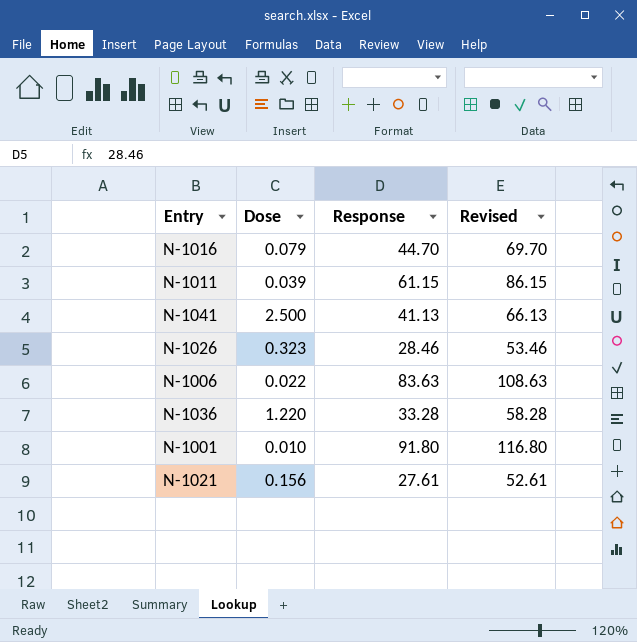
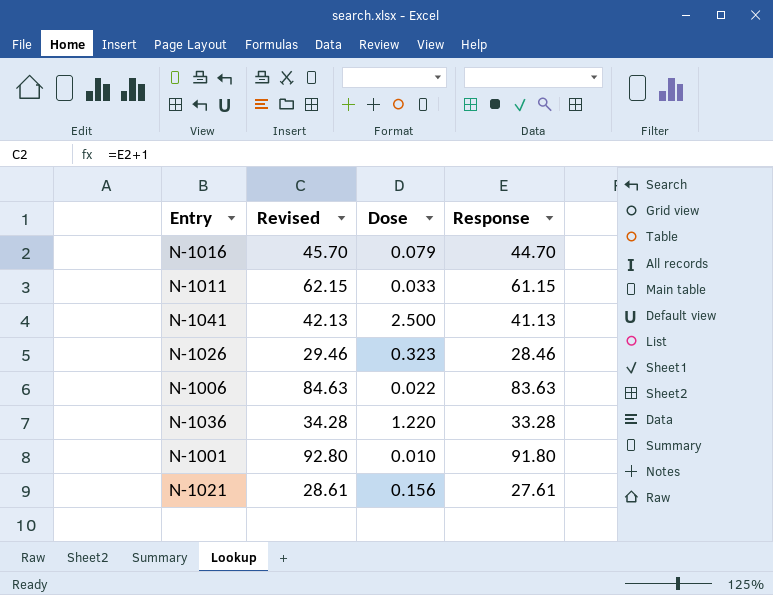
column Revised | formula: [Response] + 25 -> [Response] + 1
column Revised | position: 4 -> 2
N-1011 | Dose: 0.039 -> 0.033

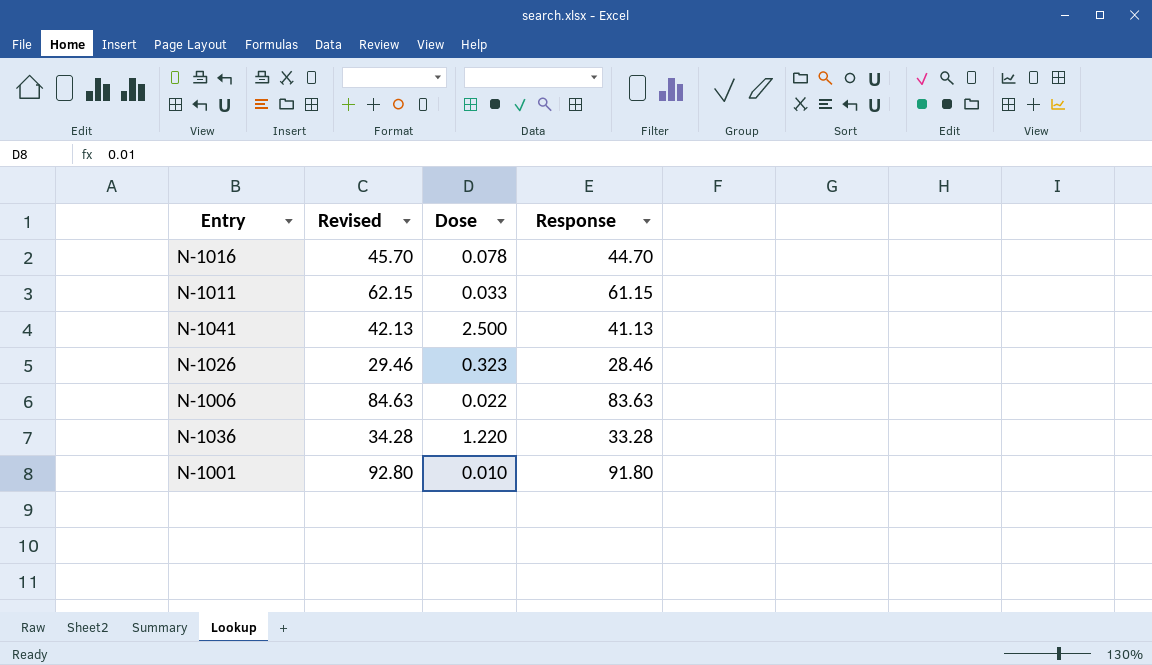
row N-1021: 28.61 | 0.156 | 27.61 -> none
N-1016 | Dose: 0.079 -> 0.078

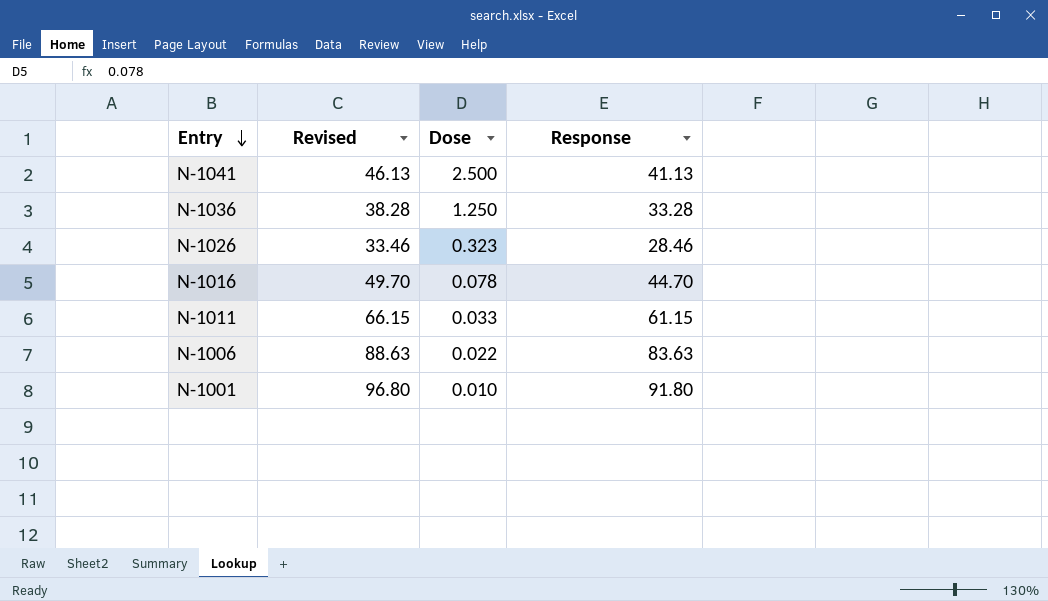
row order: none -> Entry descending
column Revised | formula: [Response] + 1 -> [Response] + 5
N-1036 | Dose: 1.220 -> 1.250

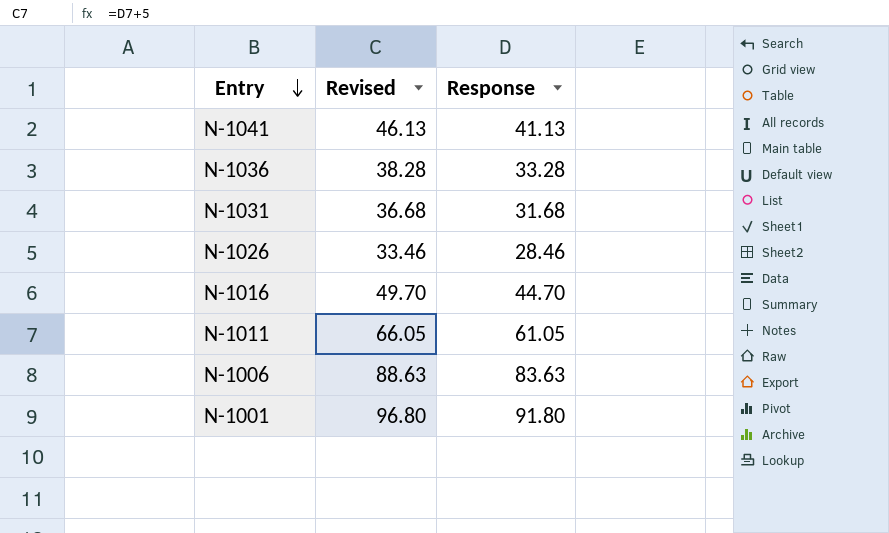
column Dose | position: 3 -> none
row N-1031: none -> 36.68 | 31.68
N-1011 | Revised: 66.15 -> 66.05
N-1011 | Response: 61.15 -> 61.05

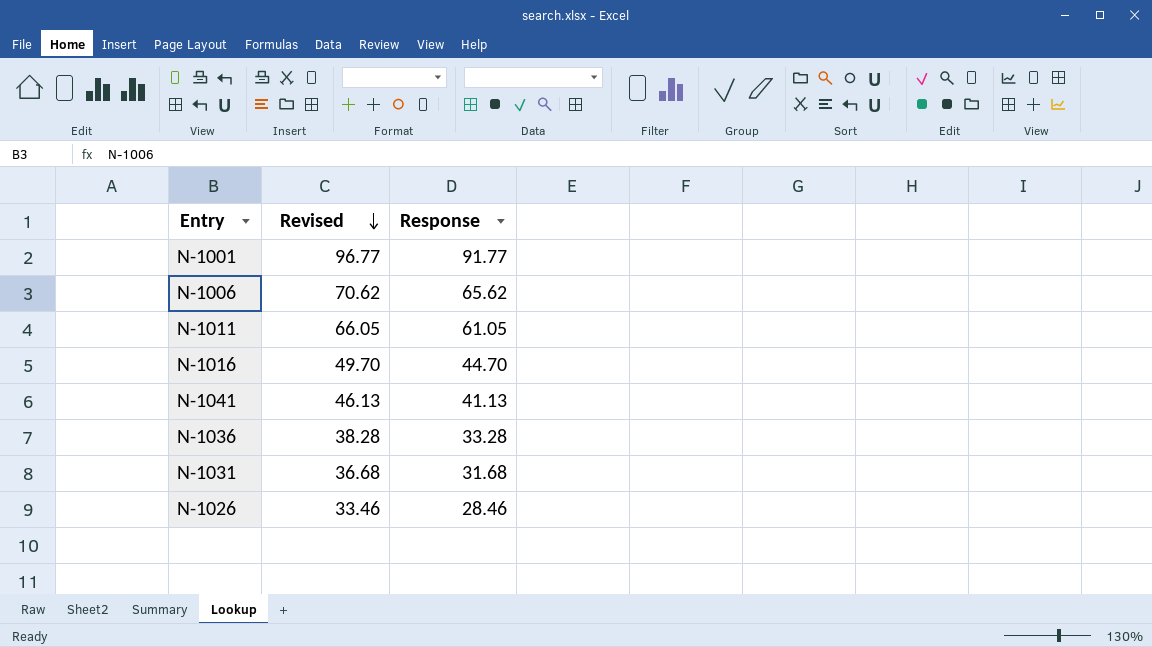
row order: Entry descending -> Revised descending
N-1001 | Revised: 96.80 -> 96.77
N-1001 | Response: 91.80 -> 91.77
N-1006 | Revised: 88.63 -> 70.62
N-1006 | Response: 83.63 -> 65.62

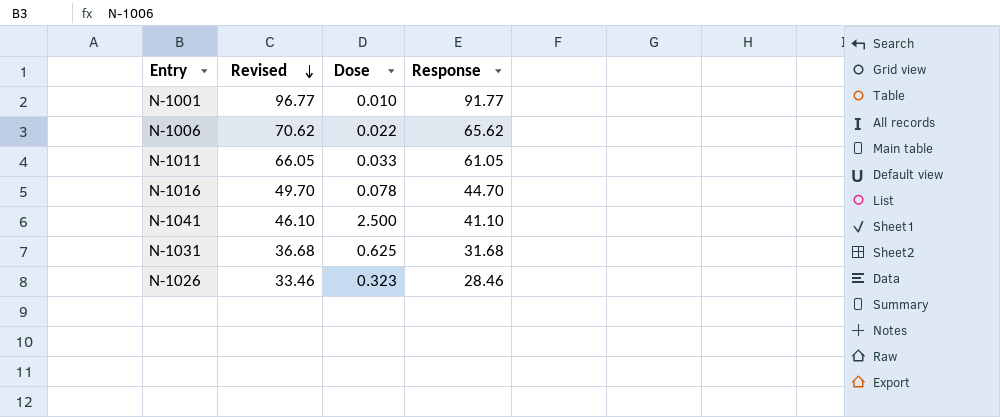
column Dose | position: none -> 3
row N-1036: 38.28 | 33.28 -> none
N-1041 | Revised: 46.13 -> 46.10
N-1041 | Response: 41.13 -> 41.10

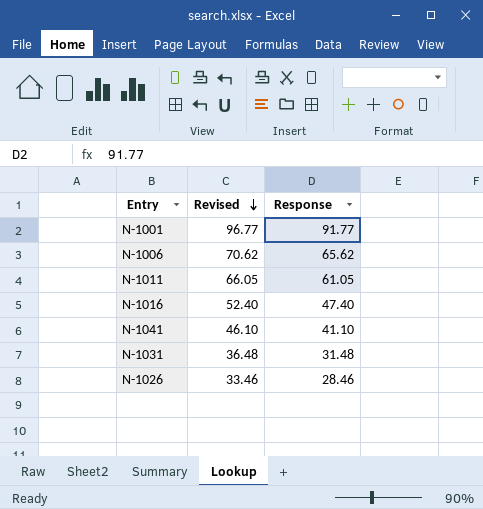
column Dose | position: 3 -> none
N-1016 | Revised: 49.70 -> 52.40
N-1016 | Response: 44.70 -> 47.40
N-1031 | Revised: 36.68 -> 36.48
N-1031 | Response: 31.68 -> 31.48

